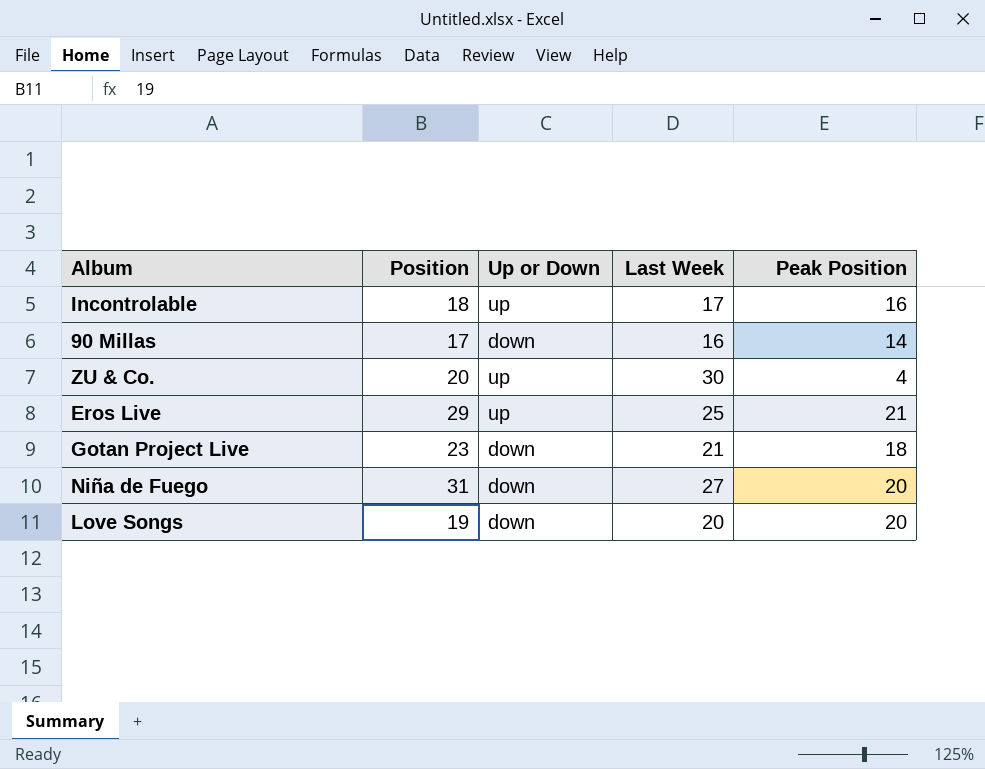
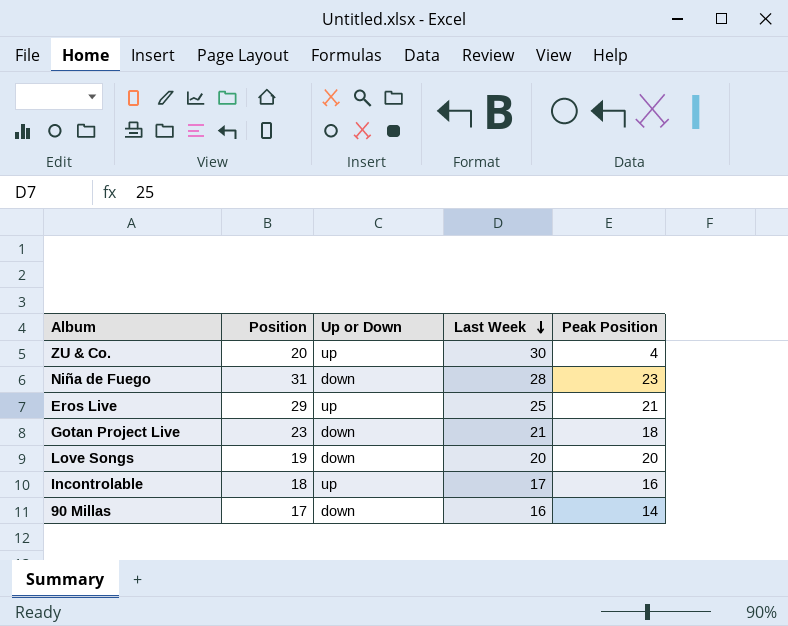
row order: none -> Last Week descending
Niña de Fuego | Last Week: 27 -> 28
Niña de Fuego | Peak Position: 20 -> 23

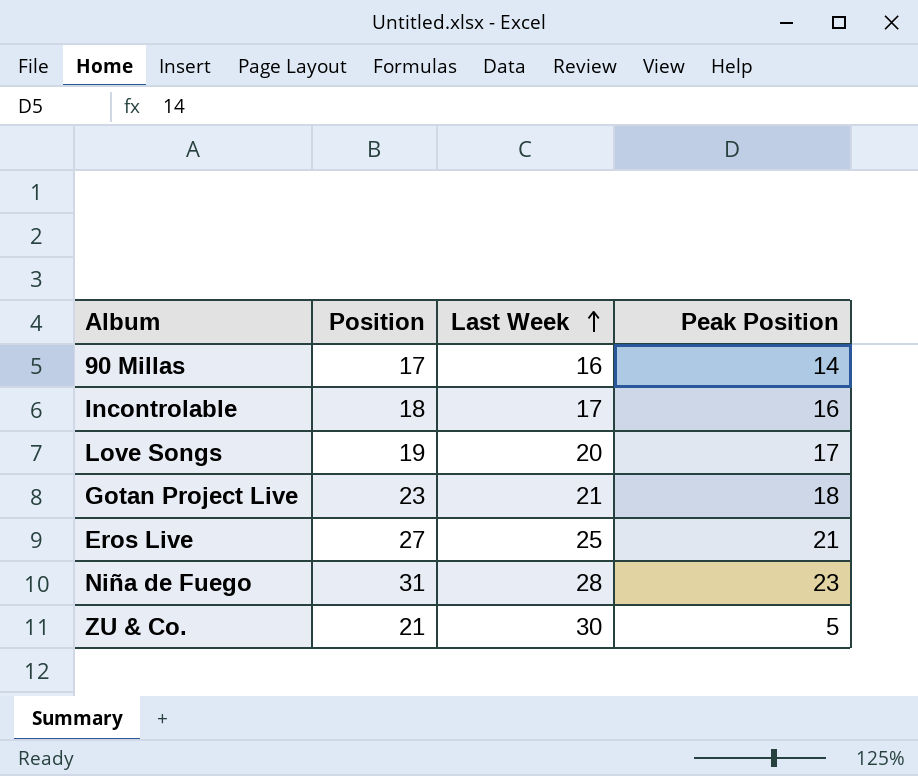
row order: Last Week descending -> Last Week ascending
column Up or Down | position: 3 -> none
Love Songs | Peak Position: 20 -> 17
Eros Live | Position: 29 -> 27
ZU & Co. | Position: 20 -> 21
ZU & Co. | Peak Position: 4 -> 5

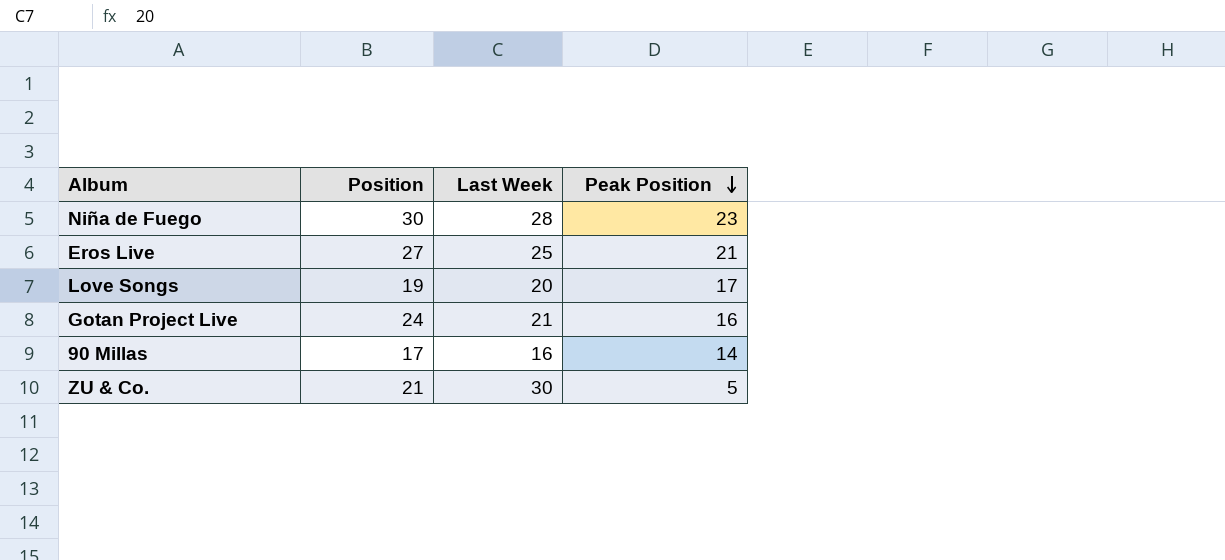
row order: Last Week ascending -> Peak Position descending
row Incontrolable: 18 | 17 | 16 -> none
Niña de Fuego | Position: 31 -> 30
Gotan Project Live | Position: 23 -> 24
Gotan Project Live | Peak Position: 18 -> 16

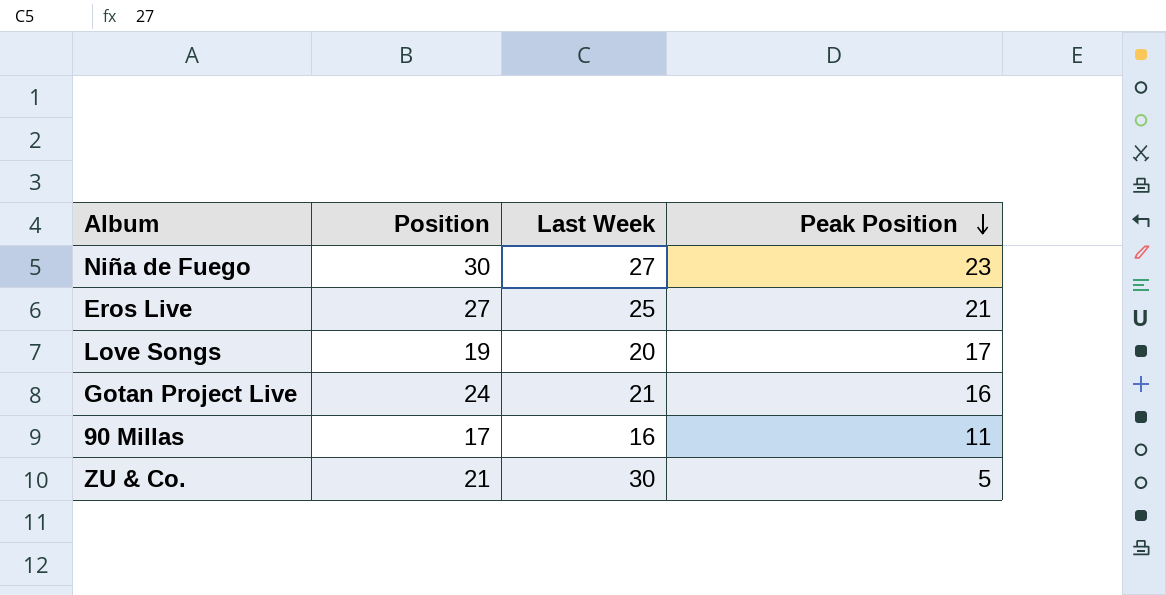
Niña de Fuego | Last Week: 28 -> 27
90 Millas | Peak Position: 14 -> 11

